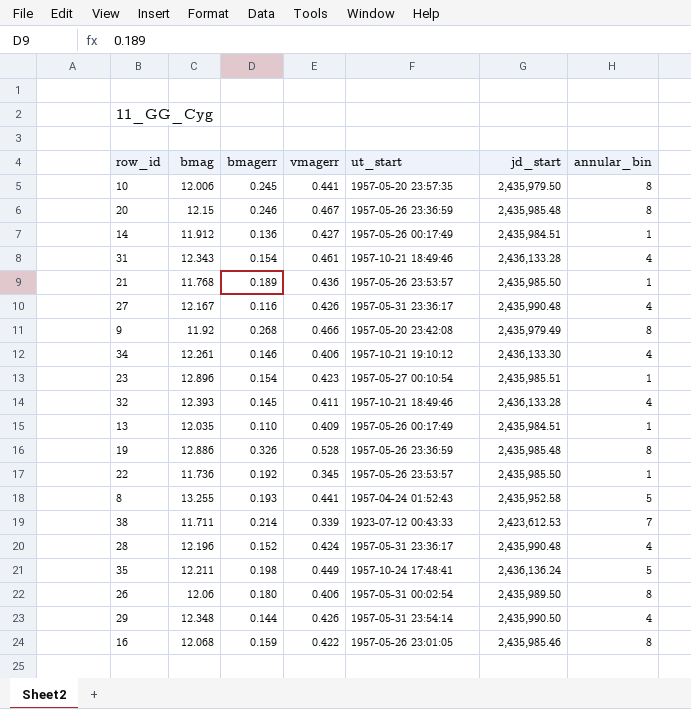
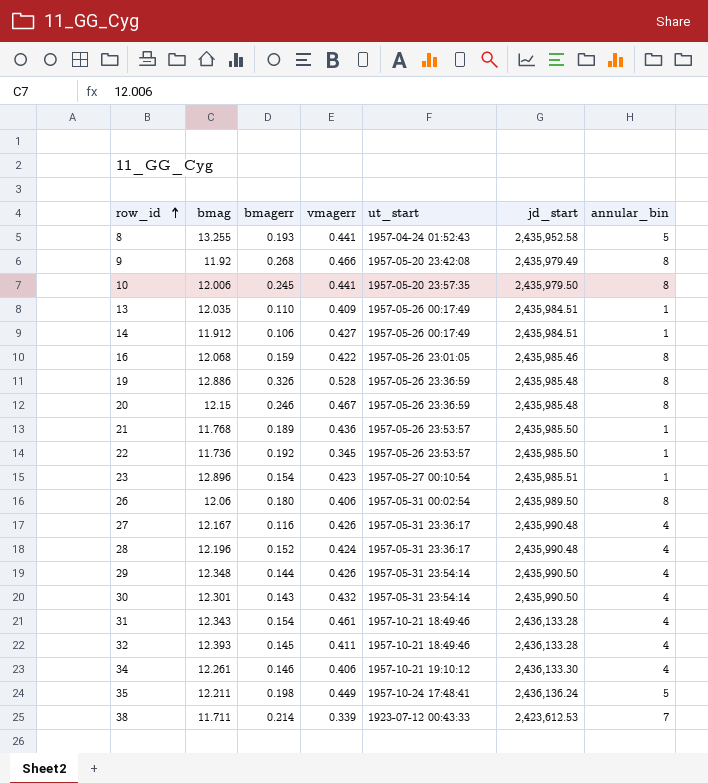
row order: none -> row_id ascending
14 | bmagerr: 0.136 -> 0.106
row 30: none -> 12.301 | 0.143 | 0.432 | 1957-05-31 23:54:14 | 2,435,990.50 | 4

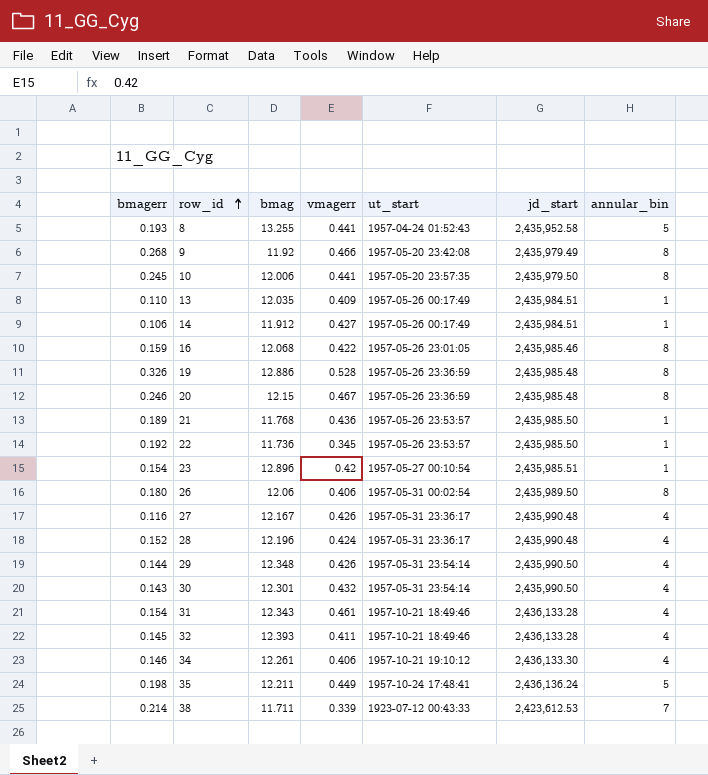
column bmagerr | position: 3 -> 1
23 | vmagerr: 0.423 -> 0.42

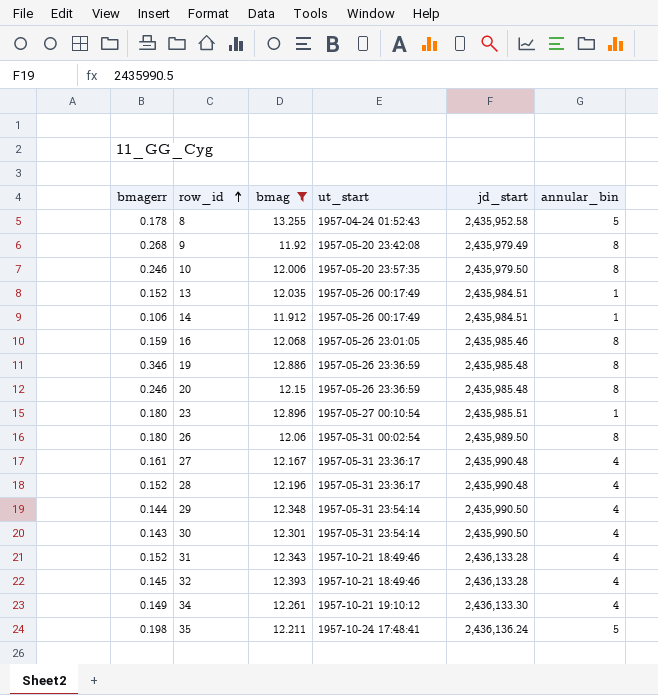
filter: none -> bmag >= 11.912
column vmagerr | position: 4 -> none
8 | bmagerr: 0.193 -> 0.178
10 | bmagerr: 0.245 -> 0.246
13 | bmagerr: 0.110 -> 0.152
19 | bmagerr: 0.326 -> 0.346
23 | bmagerr: 0.154 -> 0.180
27 | bmagerr: 0.116 -> 0.161
31 | bmagerr: 0.154 -> 0.152
34 | bmagerr: 0.146 -> 0.149

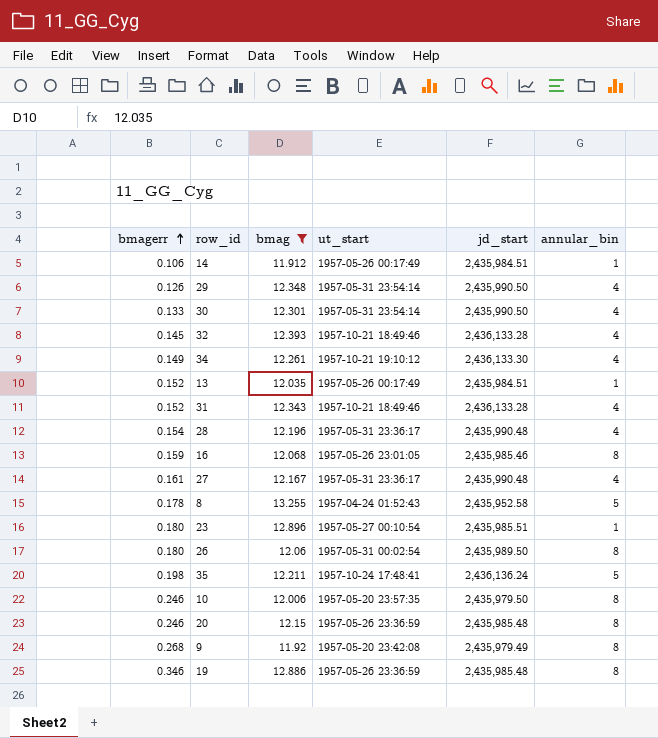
row order: row_id ascending -> bmagerr ascending
29 | bmagerr: 0.144 -> 0.126
30 | bmagerr: 0.143 -> 0.133
28 | bmagerr: 0.152 -> 0.154

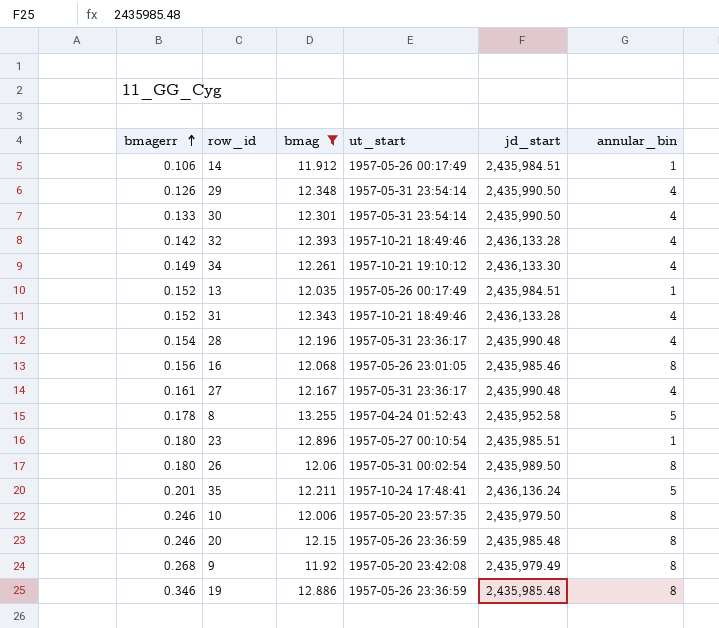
32 | bmagerr: 0.145 -> 0.142
16 | bmagerr: 0.159 -> 0.156
35 | bmagerr: 0.198 -> 0.201

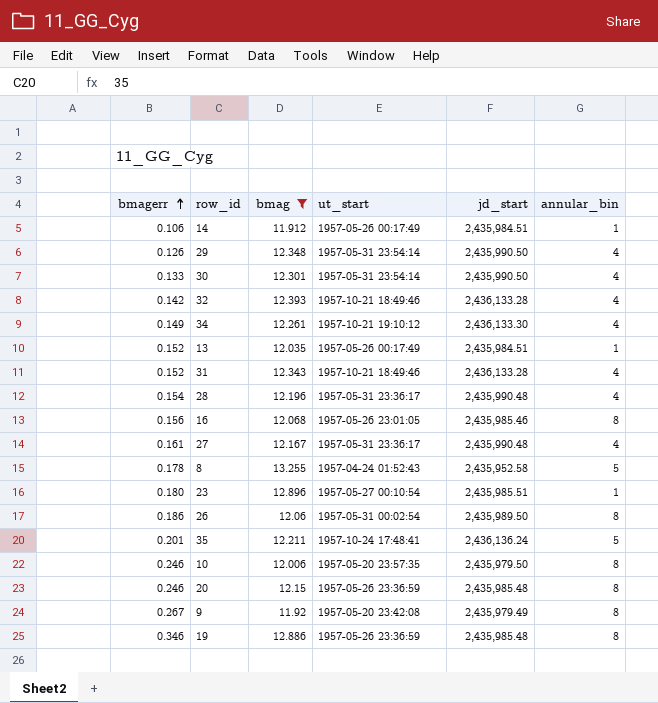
26 | bmagerr: 0.180 -> 0.186
9 | bmagerr: 0.268 -> 0.267

